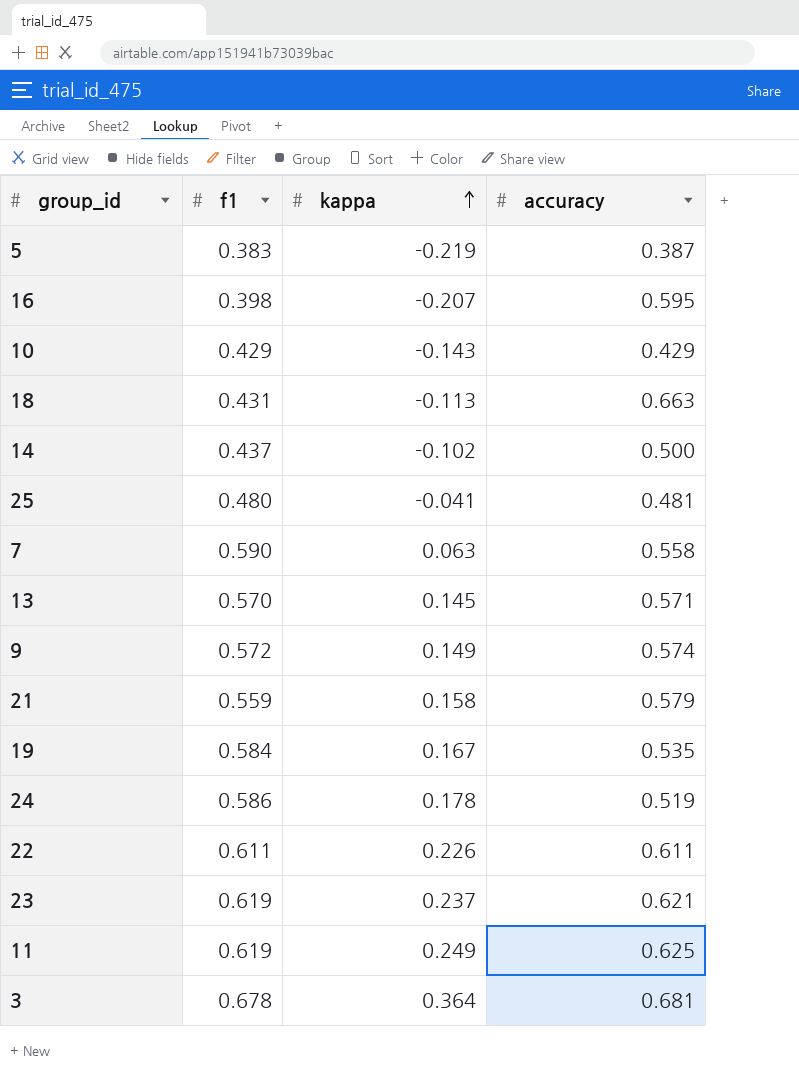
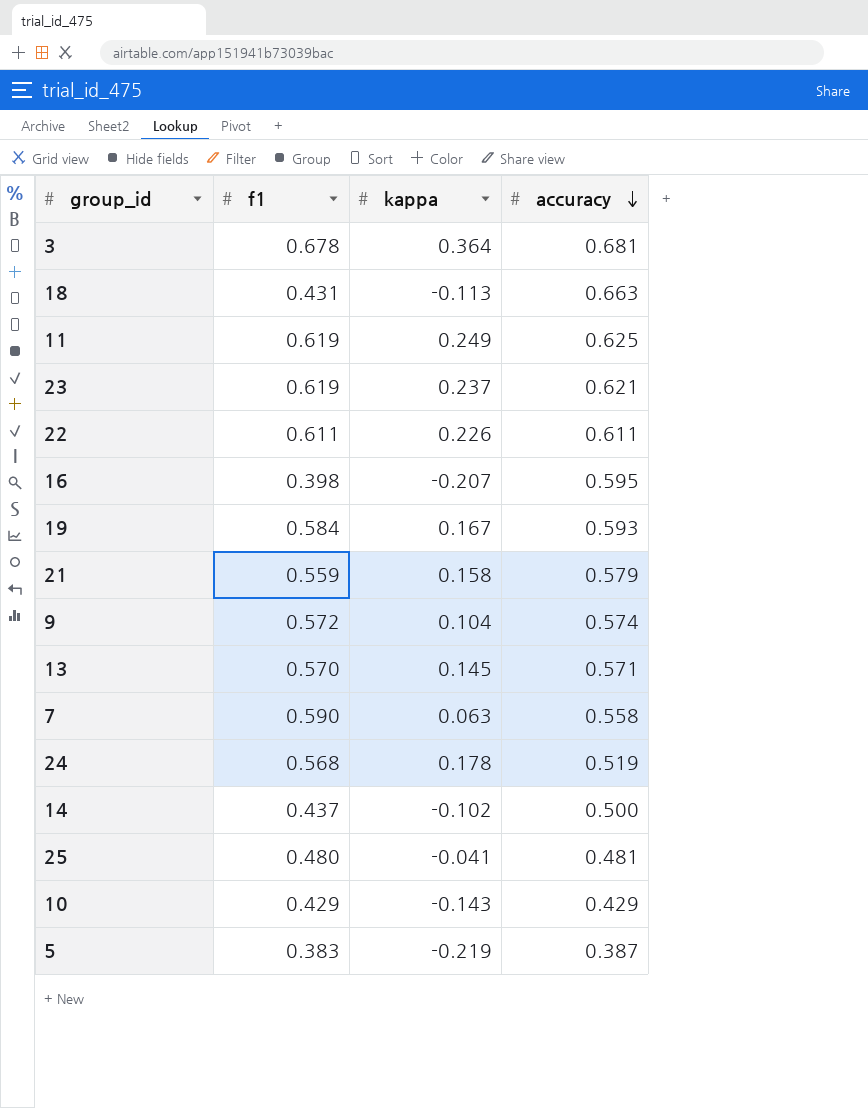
row order: kappa ascending -> accuracy descending
19 | accuracy: 0.535 -> 0.593
9 | kappa: 0.149 -> 0.104
24 | f1: 0.586 -> 0.568

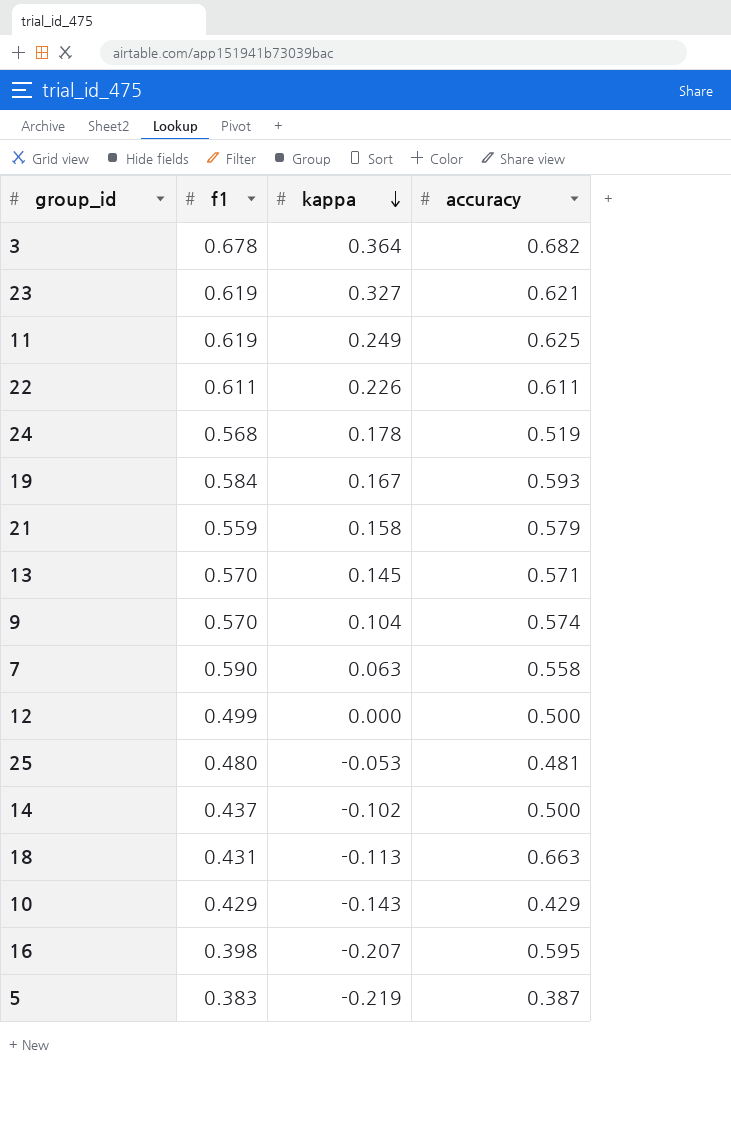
row order: accuracy descending -> kappa descending
3 | accuracy: 0.681 -> 0.682
23 | kappa: 0.237 -> 0.327
9 | f1: 0.572 -> 0.570
row 12: none -> 0.499 | 0.000 | 0.500
25 | kappa: -0.041 -> -0.053

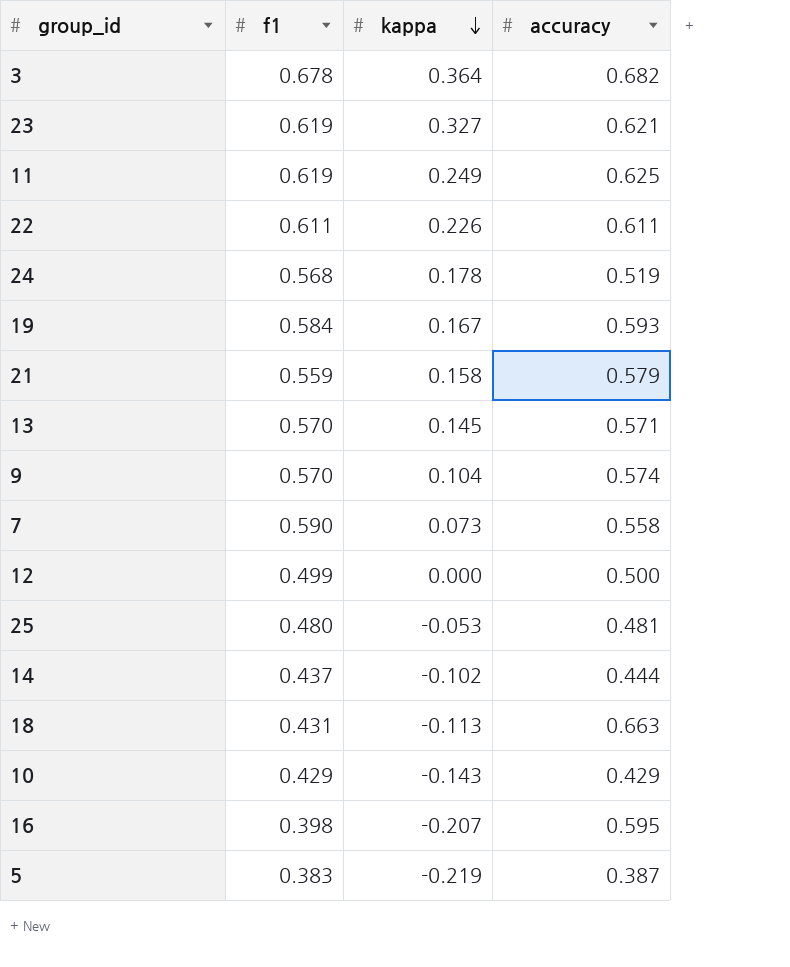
7 | kappa: 0.063 -> 0.073
14 | accuracy: 0.500 -> 0.444

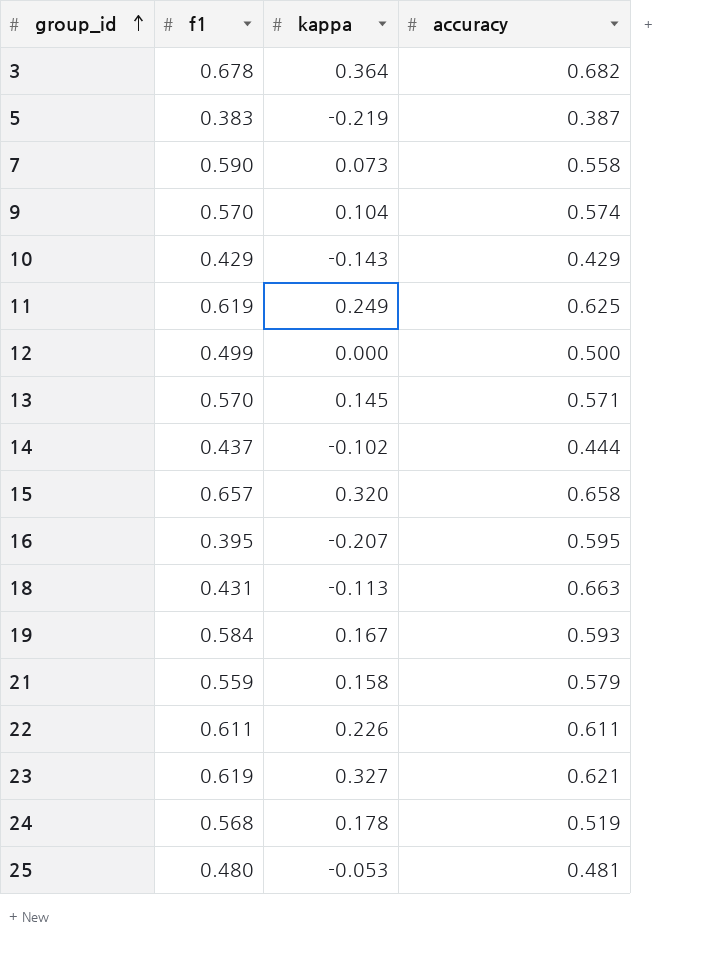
row order: kappa descending -> group_id ascending
row 15: none -> 0.657 | 0.320 | 0.658
16 | f1: 0.398 -> 0.395

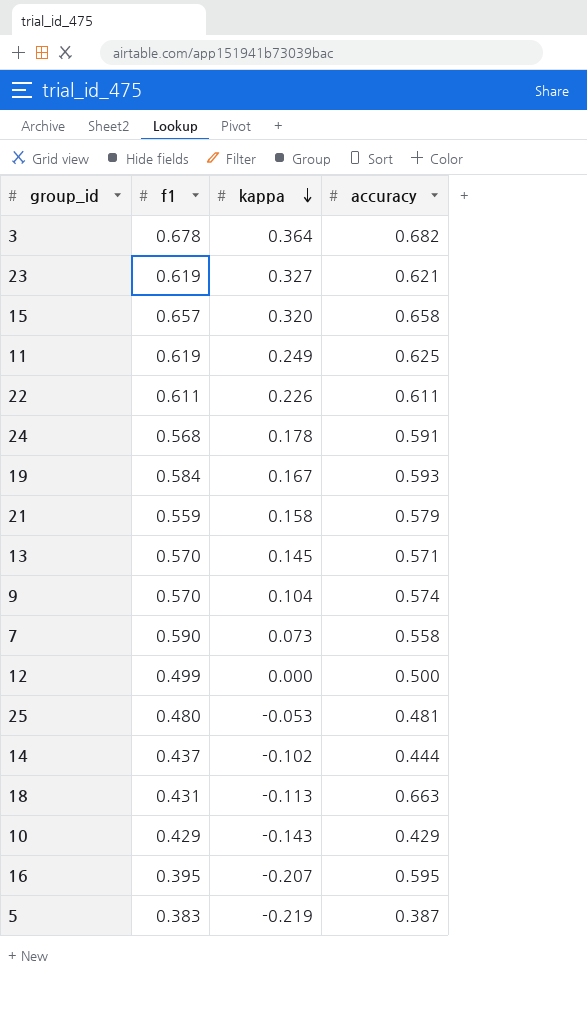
row order: group_id ascending -> kappa descending
24 | accuracy: 0.519 -> 0.591

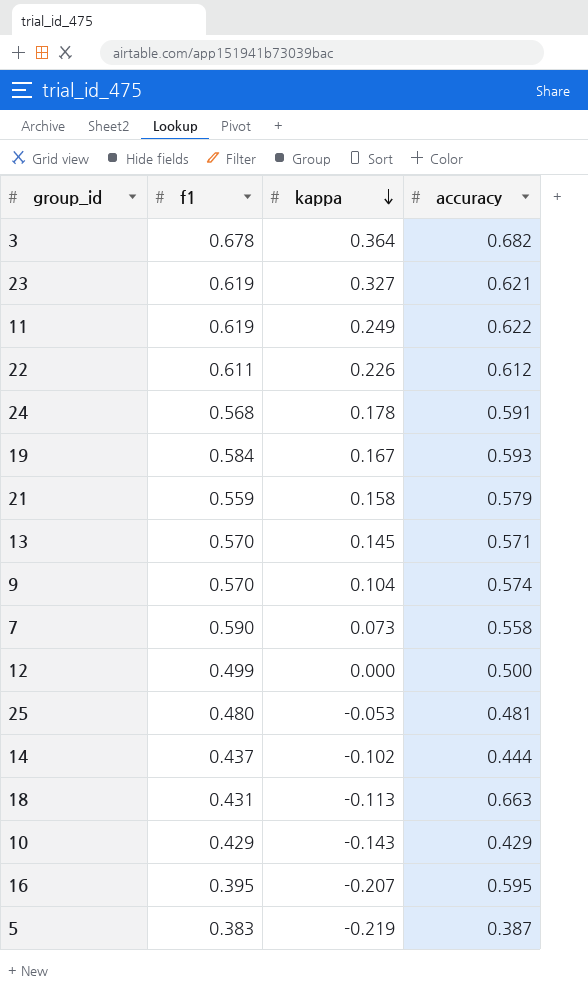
row 15: 0.657 | 0.320 | 0.658 -> none
11 | accuracy: 0.625 -> 0.622
22 | accuracy: 0.611 -> 0.612

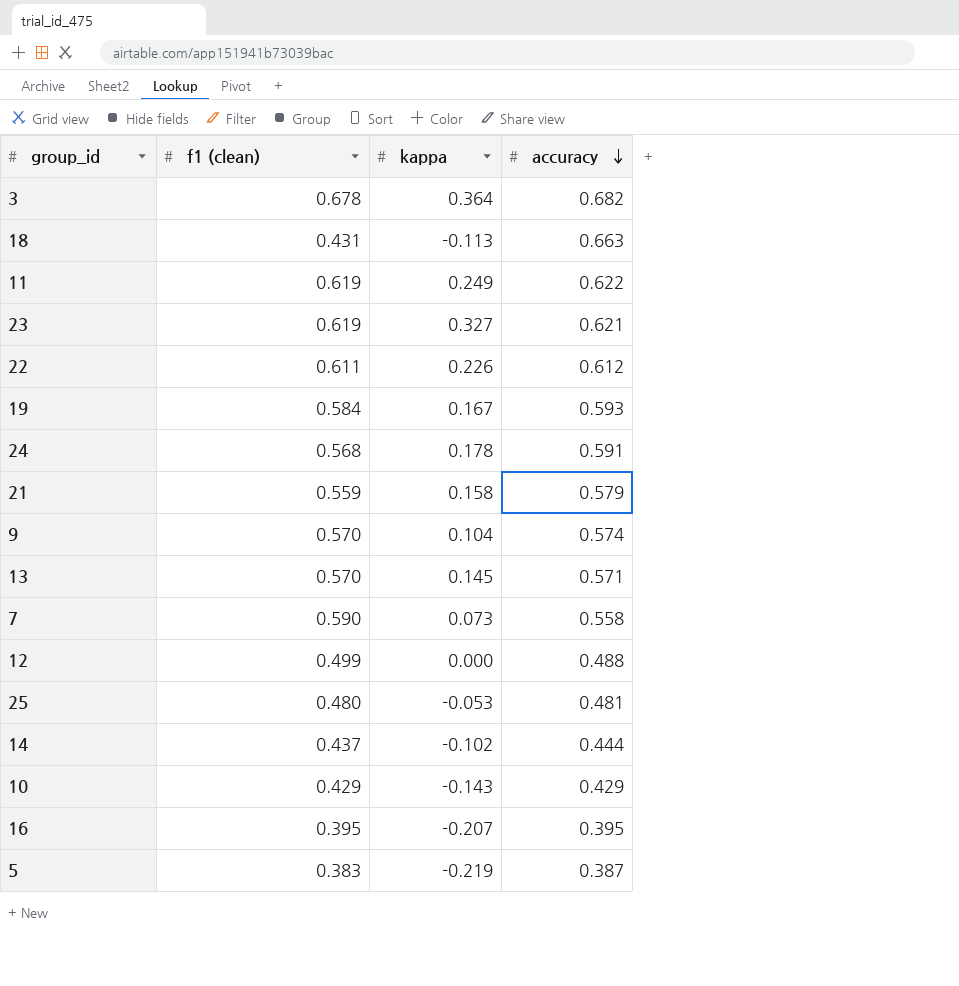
row order: kappa descending -> accuracy descending
column name: f1 -> f1 (clean)
12 | accuracy: 0.500 -> 0.488
16 | accuracy: 0.595 -> 0.395

